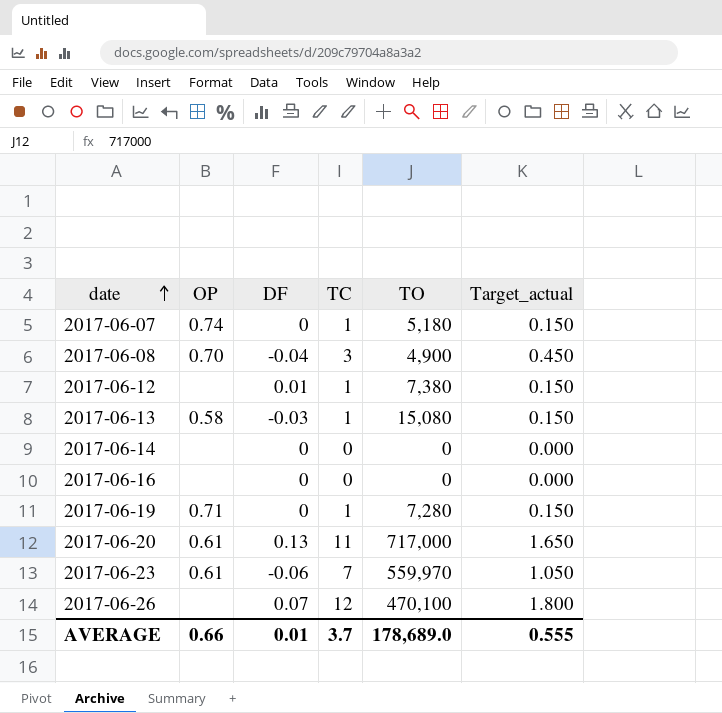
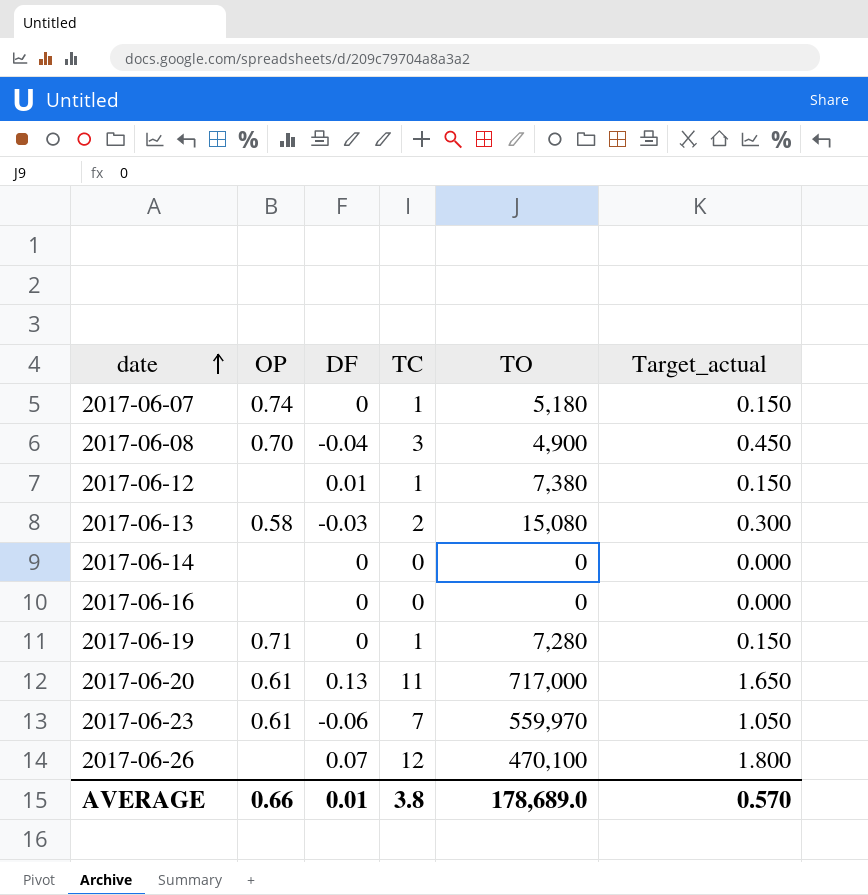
2017-06-13 | TC: 1 -> 2
2017-06-13 | Target_actual: 0.150 -> 0.300
AVERAGE | TC: 3.7 -> 3.8
AVERAGE | Target_actual: 0.555 -> 0.570

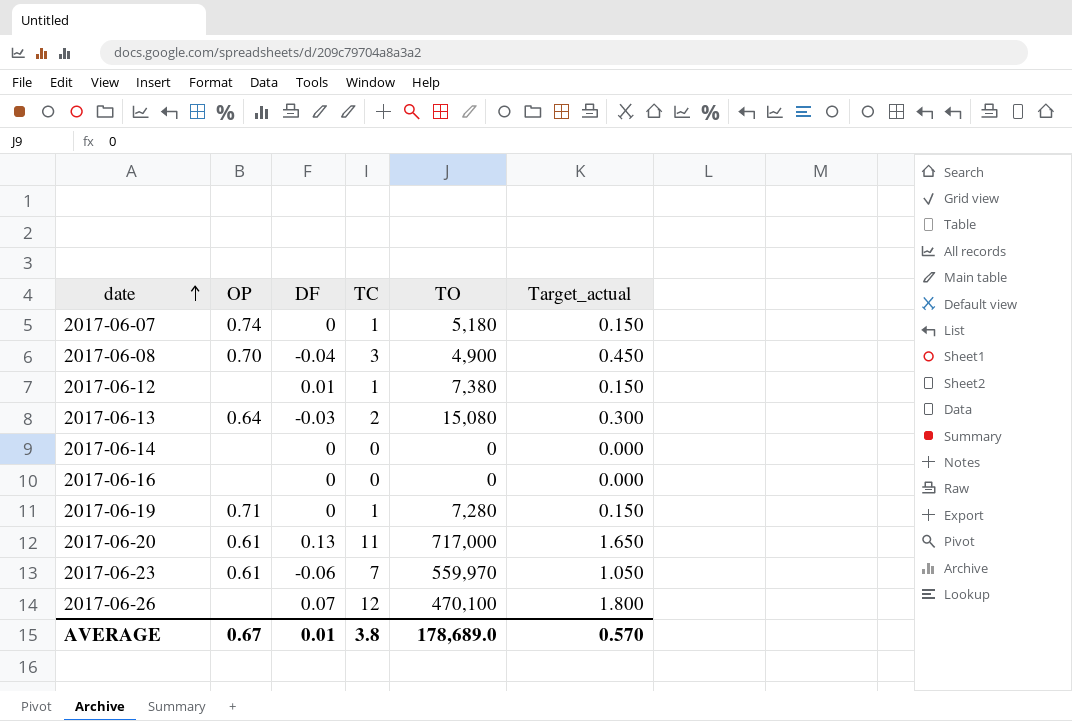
2017-06-13 | OP: 0.58 -> 0.64
AVERAGE | OP: 0.66 -> 0.67

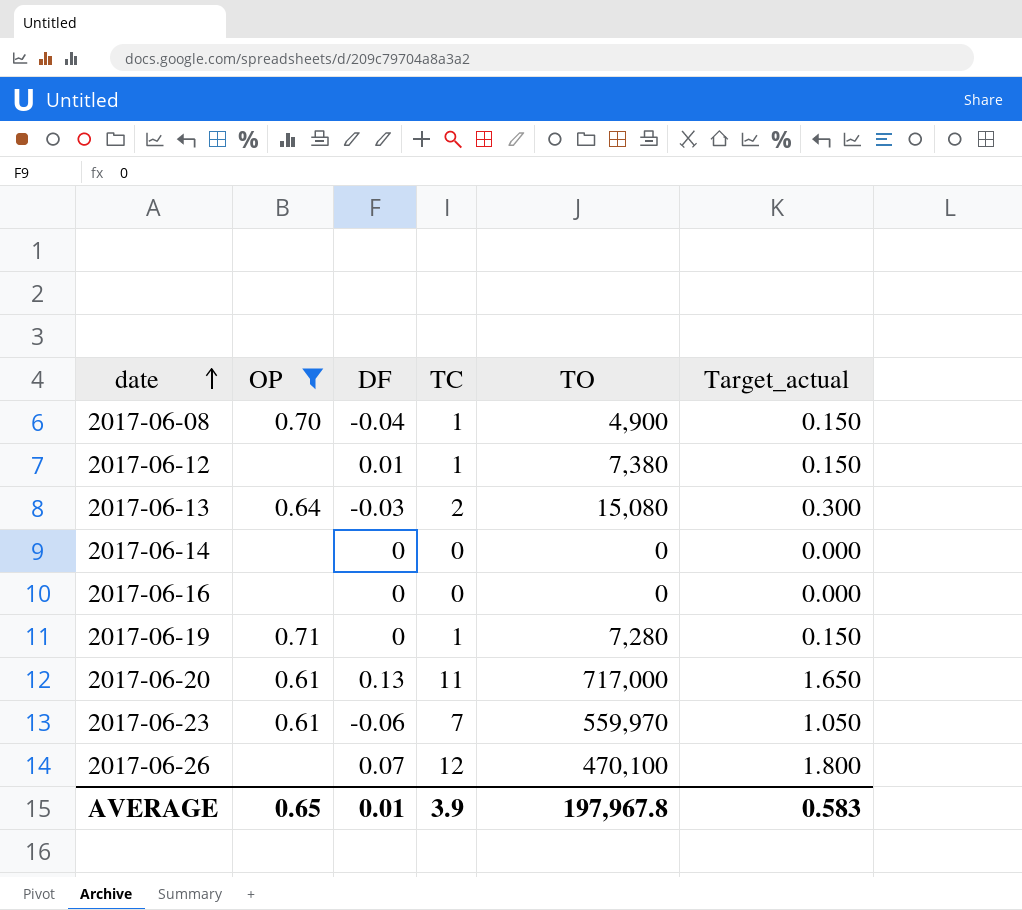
filter: none -> OP != 0.74
2017-06-08 | TC: 3 -> 1
2017-06-08 | Target_actual: 0.450 -> 0.150
AVERAGE | OP: 0.67 -> 0.65
AVERAGE | TC: 3.8 -> 3.9
AVERAGE | TO: 178,689.0 -> 197,967.8
AVERAGE | Target_actual: 0.570 -> 0.583

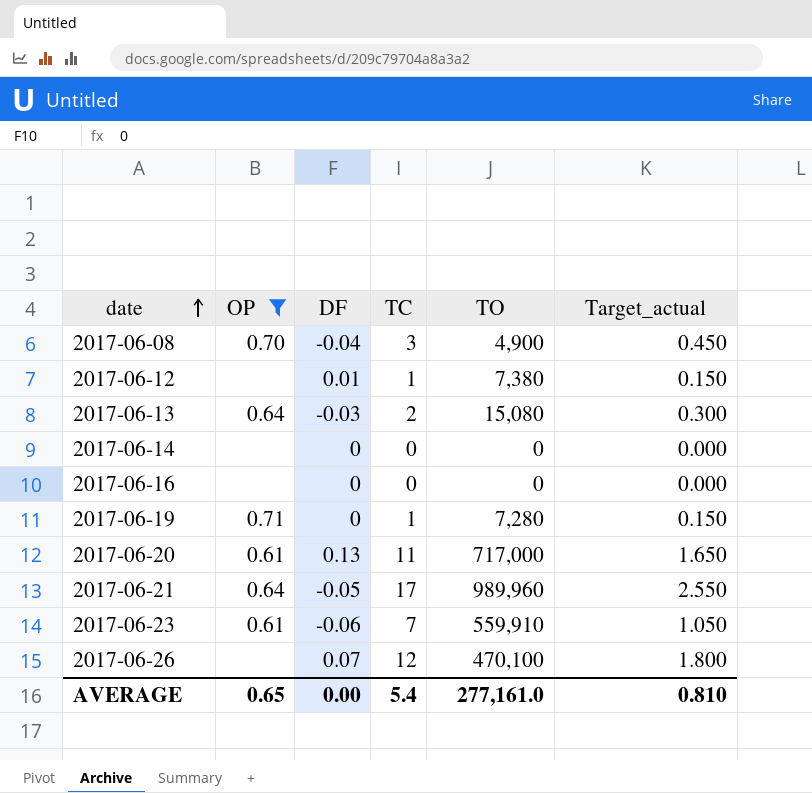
2017-06-08 | TC: 1 -> 3
2017-06-08 | Target_actual: 0.150 -> 0.450
row 2017-06-21: none -> 0.64 | -0.05 | 17 | 989,960 | 2.550
2017-06-23 | TO: 559,970 -> 559,910
AVERAGE | DF: 0.01 -> 0.00
AVERAGE | TC: 3.9 -> 5.4
AVERAGE | TO: 197,967.8 -> 277,161.0
AVERAGE | Target_actual: 0.583 -> 0.810

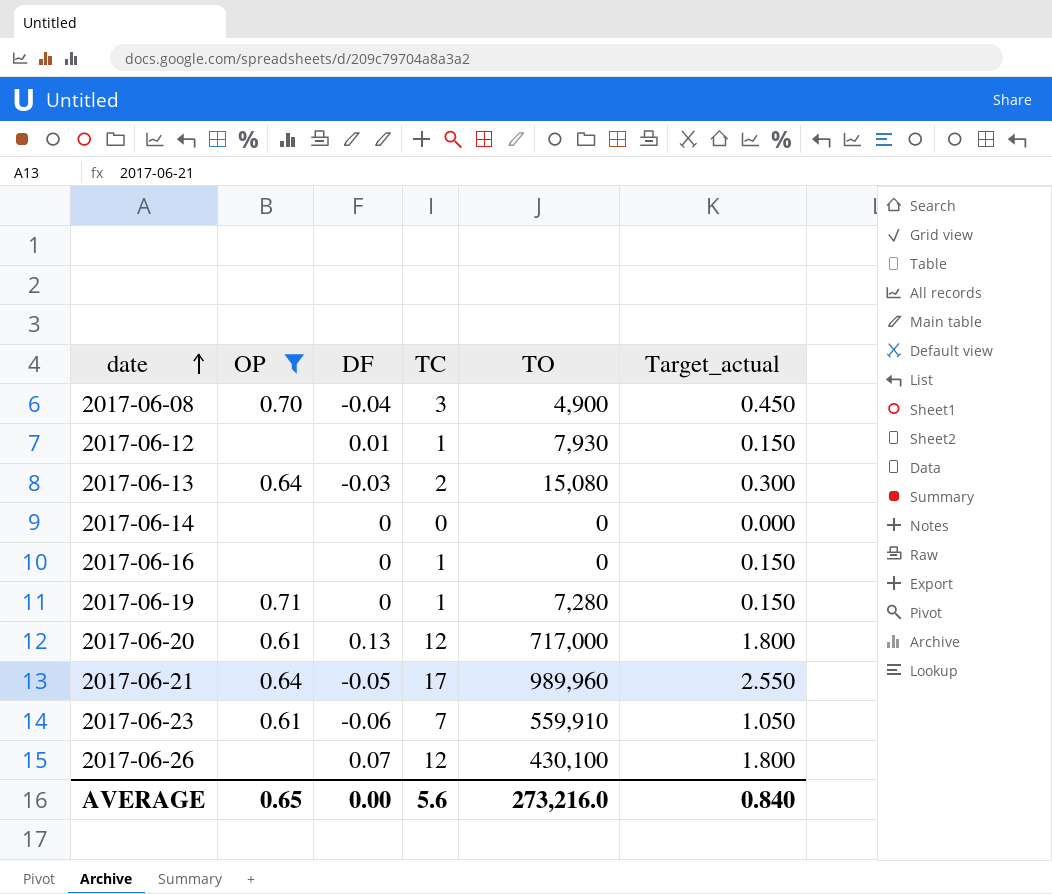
2017-06-12 | TO: 7,380 -> 7,930
2017-06-16 | TC: 0 -> 1
2017-06-16 | Target_actual: 0.000 -> 0.150
2017-06-20 | TC: 11 -> 12
2017-06-20 | Target_actual: 1.650 -> 1.800
2017-06-26 | TO: 470,100 -> 430,100
AVERAGE | TC: 5.4 -> 5.6
AVERAGE | TO: 277,161.0 -> 273,216.0
AVERAGE | Target_actual: 0.810 -> 0.840

